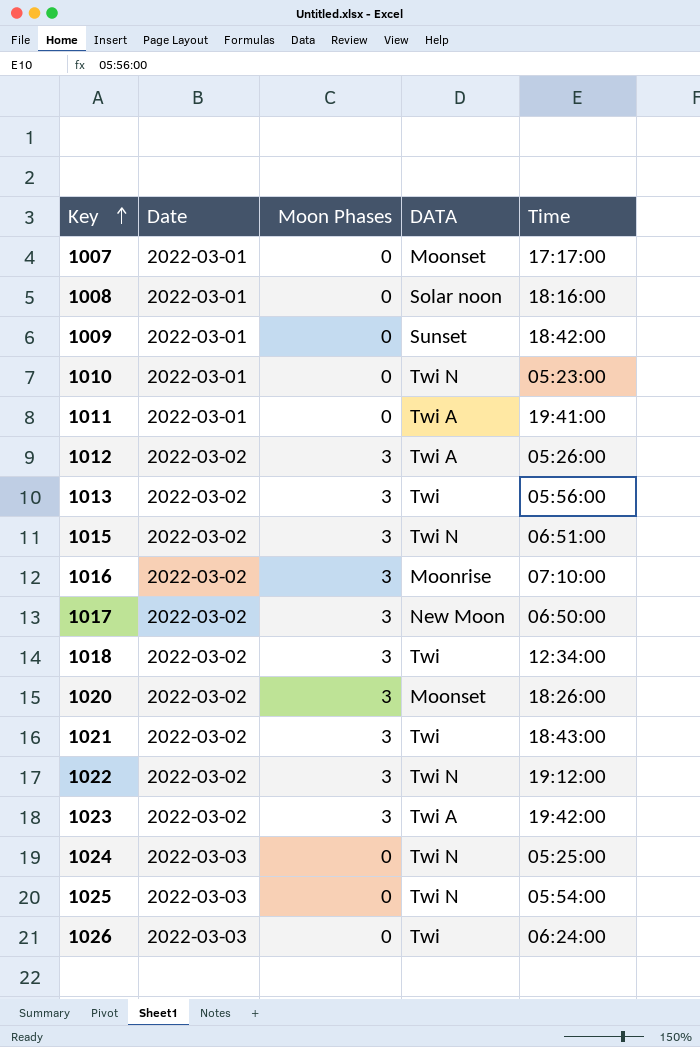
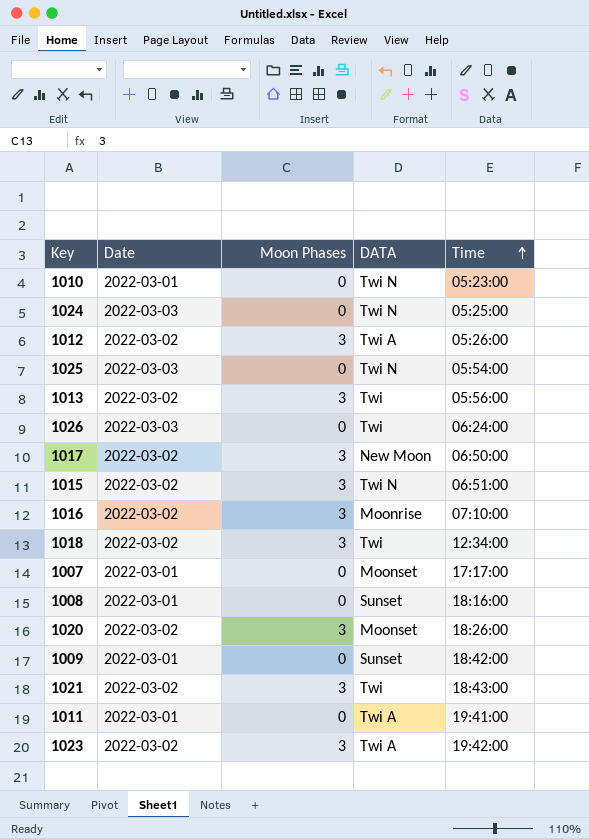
row order: Key ascending -> Time ascending
row 1022: 2022-03-02 | 3 | Twi N | 19:12:00 -> none
1008 | DATA: Solar noon -> Sunset

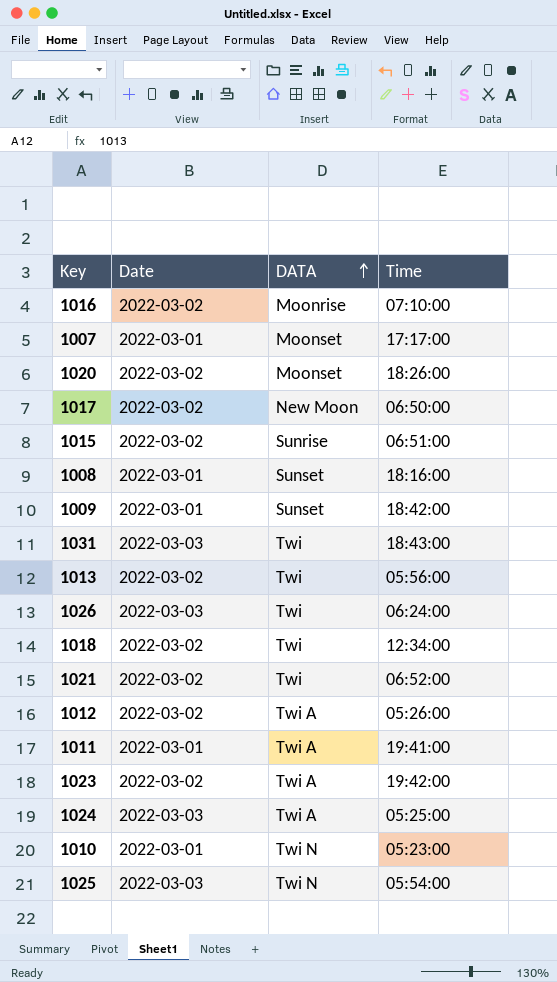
row order: Time ascending -> DATA ascending
column Moon Phases | position: 3 -> none
1015 | DATA: Twi N -> Sunrise
row 1031: none -> 2022-03-03 | Twi | 18:43:00
1021 | Time: 18:43:00 -> 06:52:00
1024 | DATA: Twi N -> Twi A

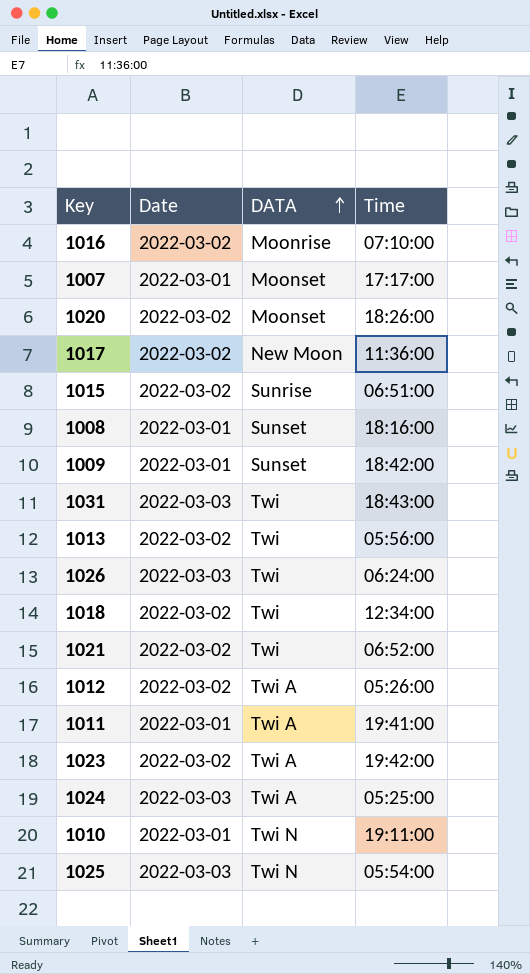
1017 | Time: 06:50:00 -> 11:36:00
1010 | Time: 05:23:00 -> 19:11:00

